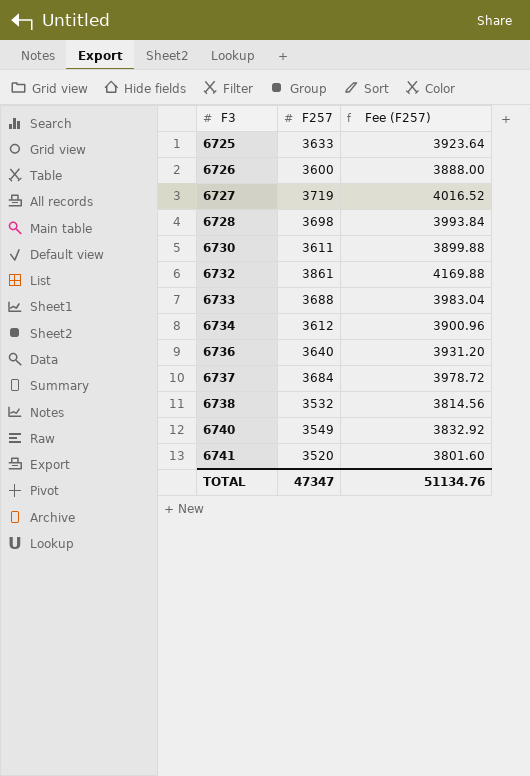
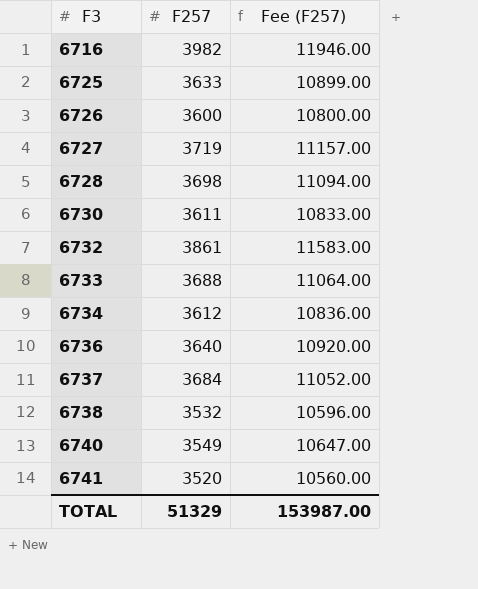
column Fee (F257) | formula: [F257] * 1.08 -> [F257] * 3
row 6716: none -> 3982 | 11946.00
TOTAL | F257: 47347 -> 51329
TOTAL | Fee (F257): 51134.76 -> 153987.00

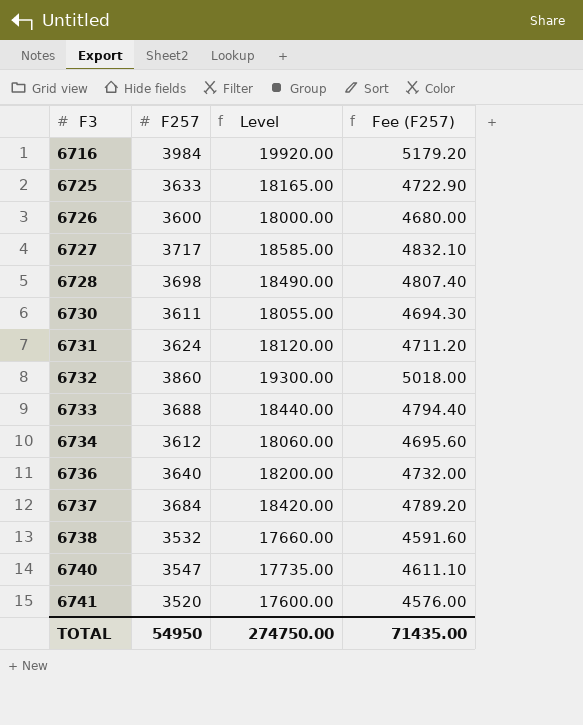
column Level | formula: none -> [F257] * 5
column Fee (F257) | formula: [F257] * 3 -> [F257] * 1.3
6716 | F257: 3982 -> 3984
6727 | F257: 3719 -> 3717
row 6731: none -> 3624 | 18120.00 | 4711.20
6732 | F257: 3861 -> 3860
6740 | F257: 3549 -> 3547
TOTAL | F257: 51329 -> 54950
TOTAL | Fee (F257): 153987.00 -> 71435.00

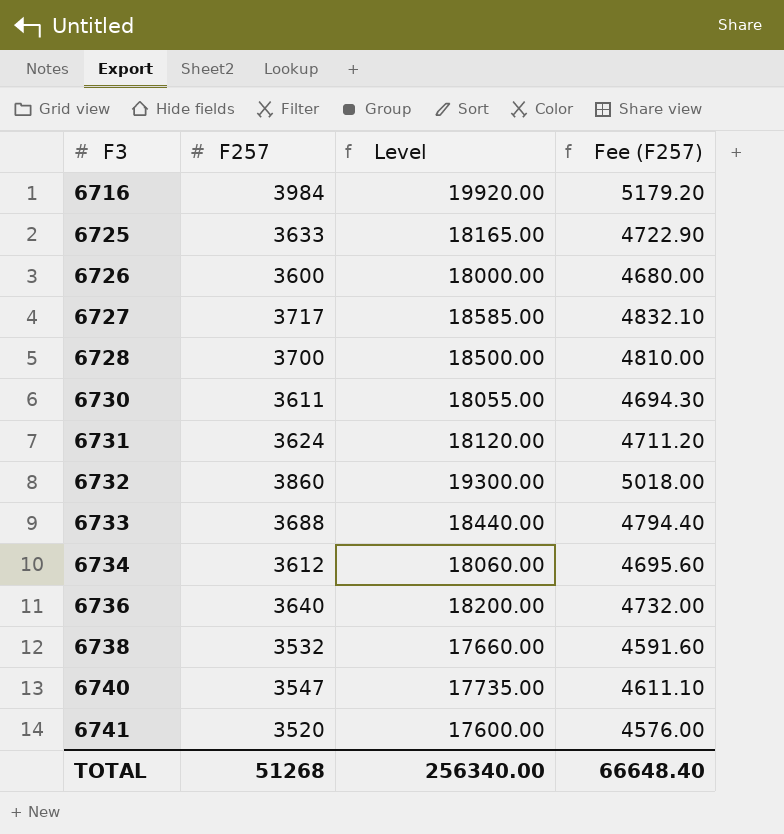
row 6737: 3684 | 18420.00 | 4789.20 -> none
6728 | F257: 3698 -> 3700
6728 | Level: 18490.00 -> 18500.00
6728 | Fee (F257): 4807.40 -> 4810.00
TOTAL | F257: 54950 -> 51268
TOTAL | Level: 274750.00 -> 256340.00
TOTAL | Fee (F257): 71435.00 -> 66648.40

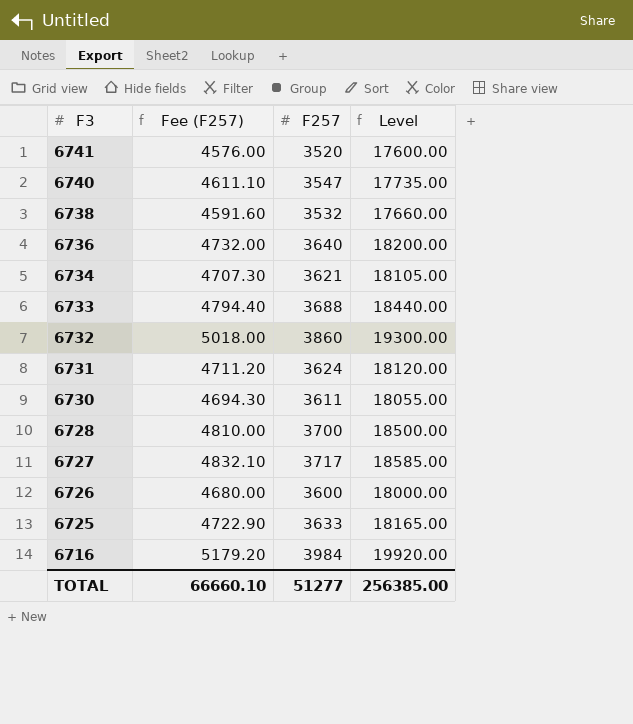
row order: F3 ascending -> F3 descending
column Fee (F257) | position: 4 -> 2
6734 | Fee (F257): 4695.60 -> 4707.30
6734 | F257: 3612 -> 3621
6734 | Level: 18060.00 -> 18105.00
TOTAL | Fee (F257): 66648.40 -> 66660.10
TOTAL | F257: 51268 -> 51277
TOTAL | Level: 256340.00 -> 256385.00

